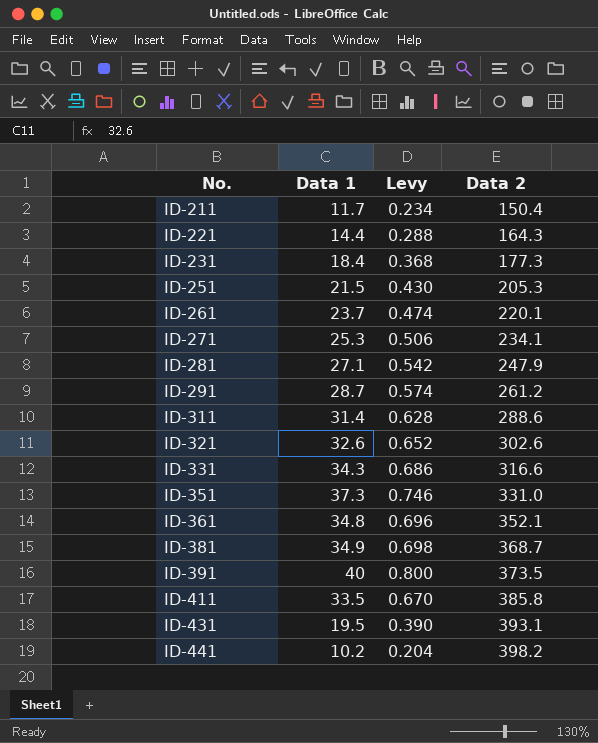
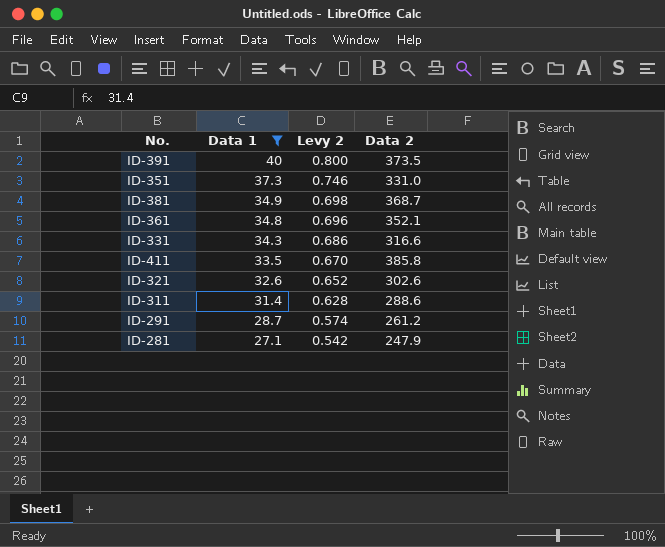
filter: none -> Data 1 >= 27.1
row order: No. ascending -> Data 1 descending
column name: Levy -> Levy 2

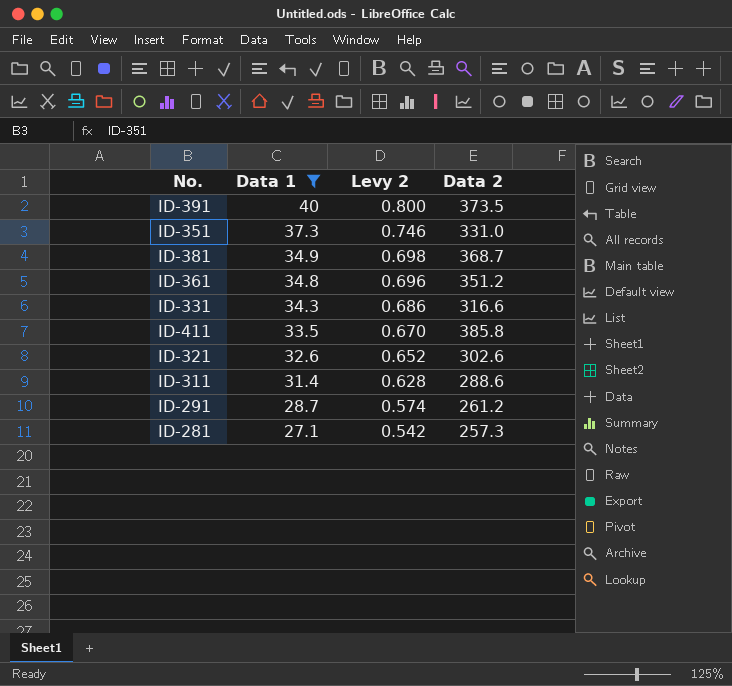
ID-361 | Data 2: 352.1 -> 351.2
ID-281 | Data 2: 247.9 -> 257.3

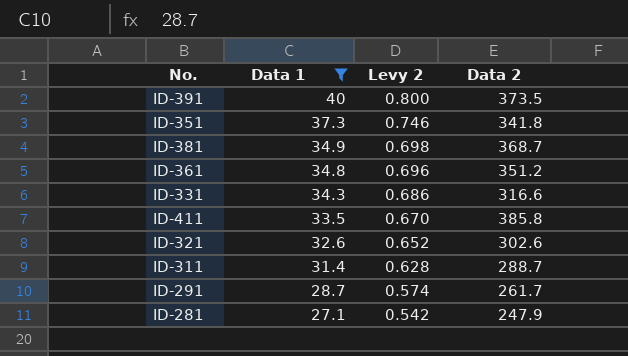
ID-351 | Data 2: 331.0 -> 341.8
ID-311 | Data 2: 288.6 -> 288.7
ID-291 | Data 2: 261.2 -> 261.7
ID-281 | Data 2: 257.3 -> 247.9

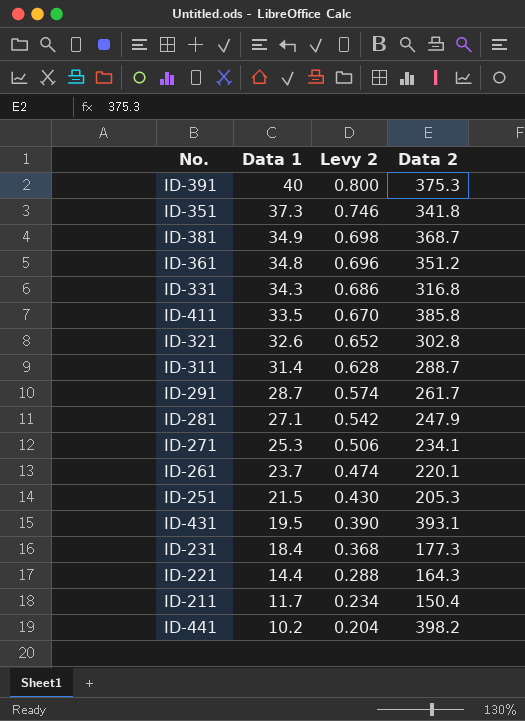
filter: Data 1 >= 27.1 -> none
ID-391 | Data 2: 373.5 -> 375.3
ID-331 | Data 2: 316.6 -> 316.8
ID-321 | Data 2: 302.6 -> 302.8

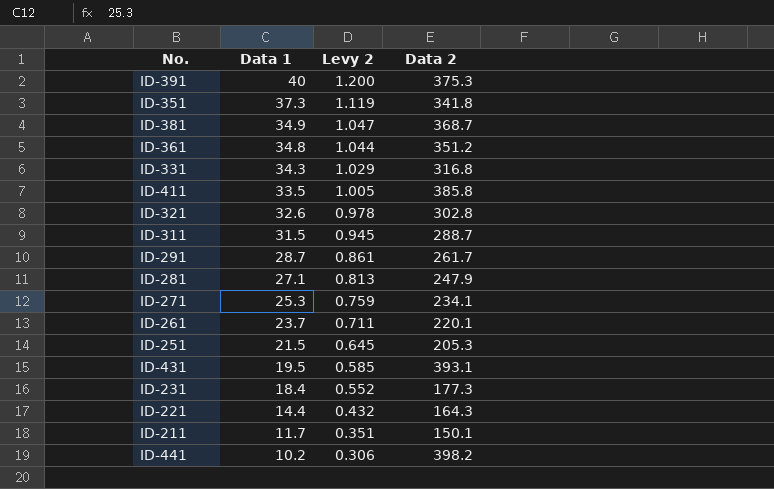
column Levy 2 | formula: [Data 1] * 0.02 -> [Data 1] * 0.03
ID-311 | Data 1: 31.4 -> 31.5
ID-211 | Data 2: 150.4 -> 150.1

